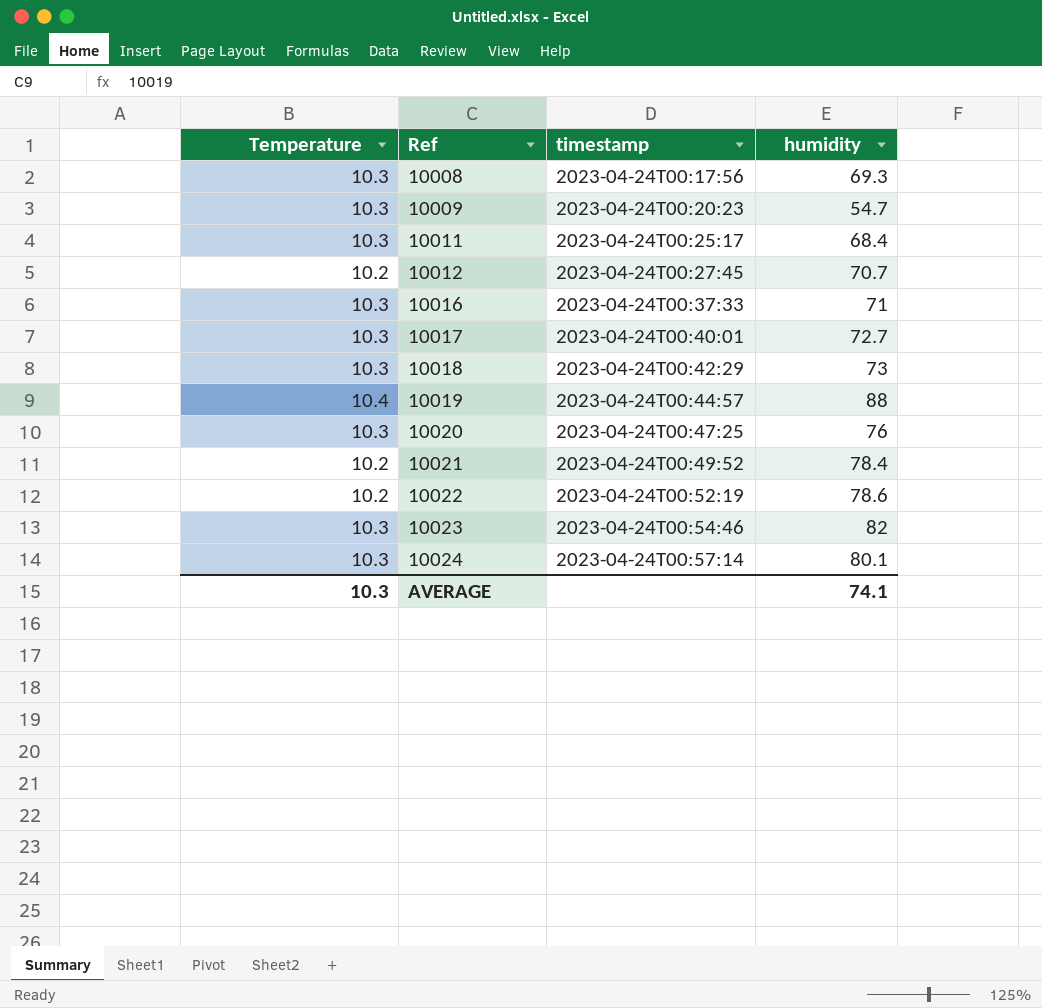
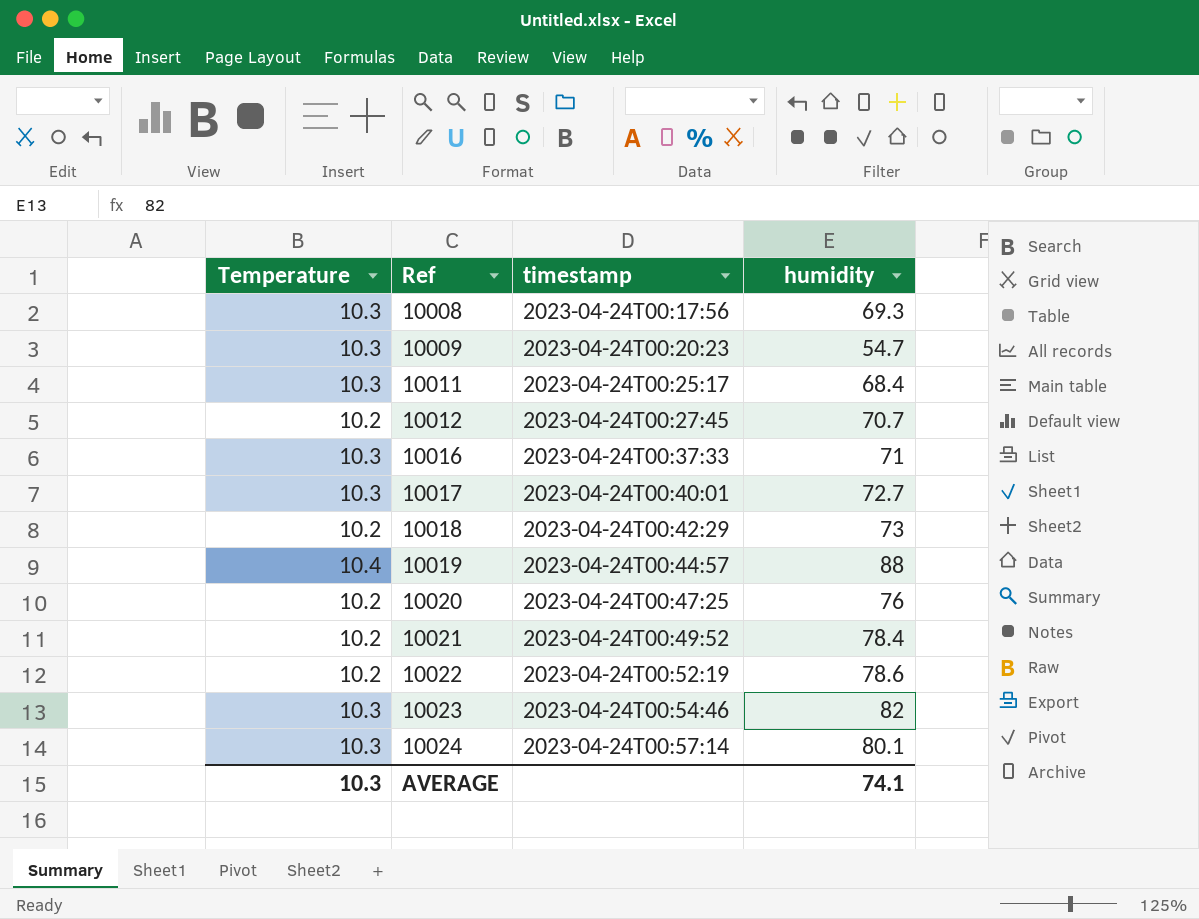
10018 | Temperature: 10.3 -> 10.2
10020 | Temperature: 10.3 -> 10.2

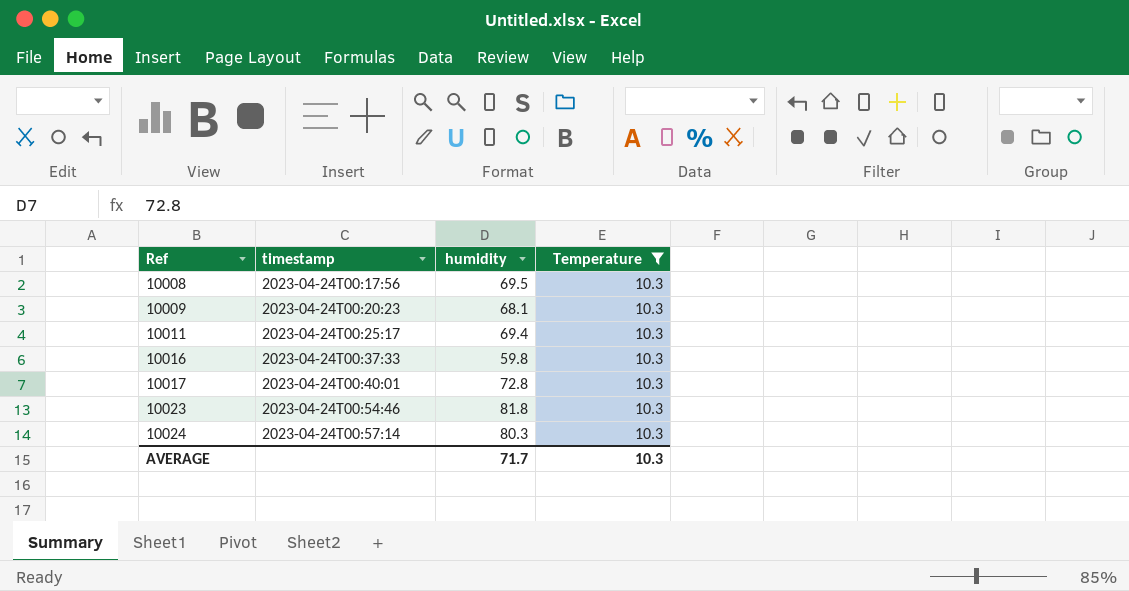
filter: none -> Temperature = 10.3
column Temperature | position: 1 -> 4
10008 | humidity: 69.3 -> 69.5
10009 | humidity: 54.7 -> 68.1
10011 | humidity: 68.4 -> 69.4
10016 | humidity: 71 -> 59.8
10017 | humidity: 72.7 -> 72.8
10023 | humidity: 82 -> 81.8
10024 | humidity: 80.1 -> 80.3
AVERAGE | humidity: 74.1 -> 71.7

